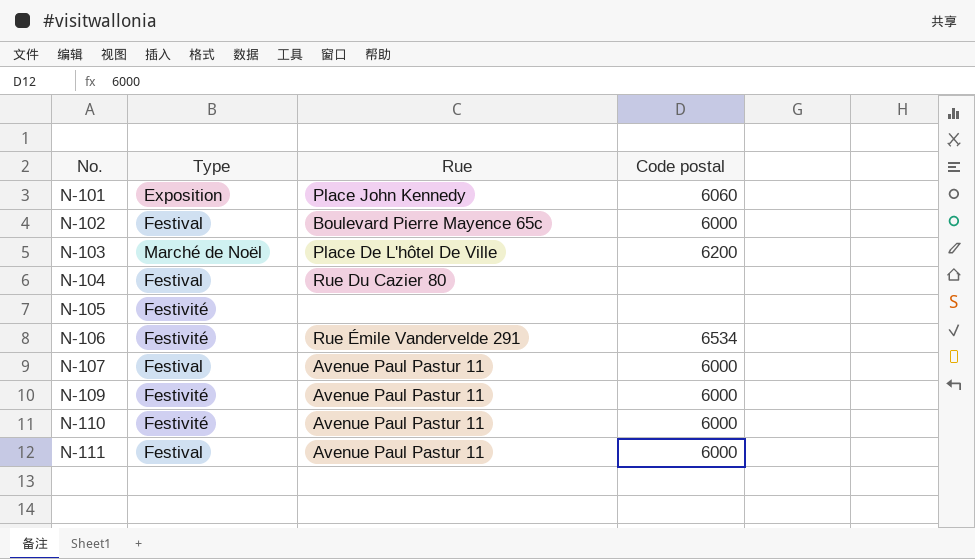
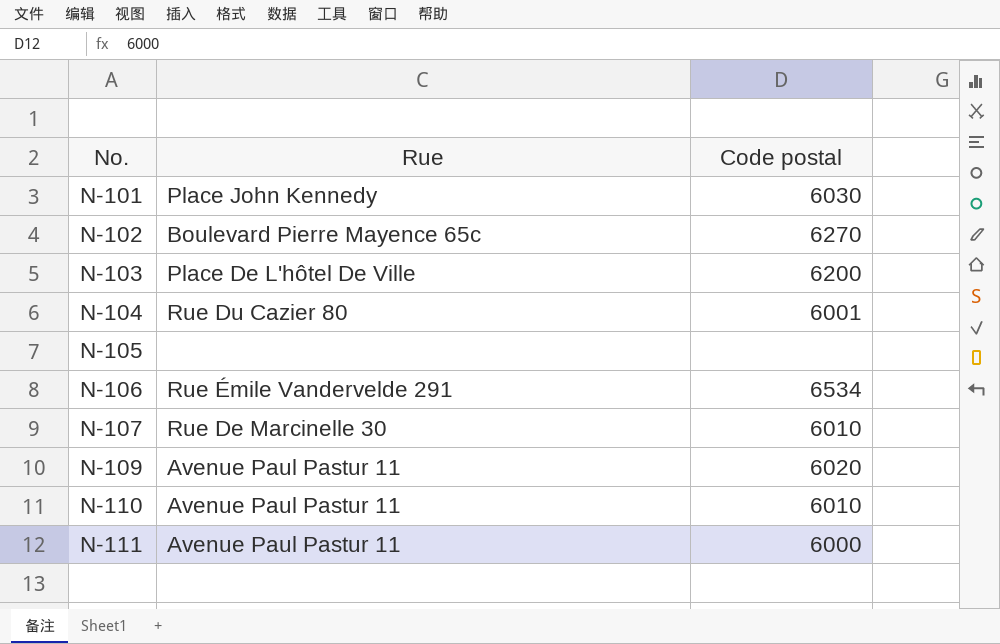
column Type | position: 2 -> none
N-101 | Code postal: 6060 -> 6030
N-102 | Code postal: 6000 -> 6270
N-104 | Code postal: none -> 6001
N-107 | Rue: Avenue Paul Pastur 11 -> Rue De Marcinelle 30
N-107 | Code postal: 6000 -> 6010
N-109 | Code postal: 6000 -> 6020
N-110 | Code postal: 6000 -> 6010

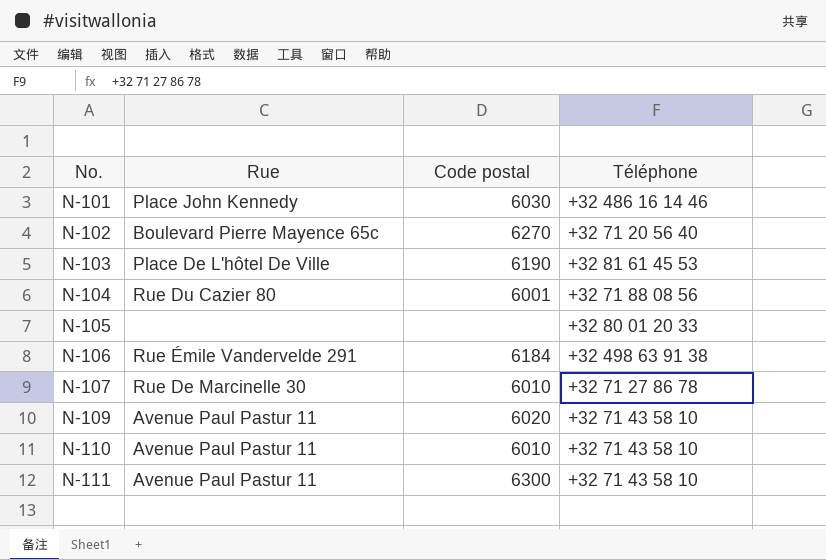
column Téléphone | position: none -> 4
N-103 | Code postal: 6200 -> 6190
N-106 | Code postal: 6534 -> 6184
N-111 | Code postal: 6000 -> 6300

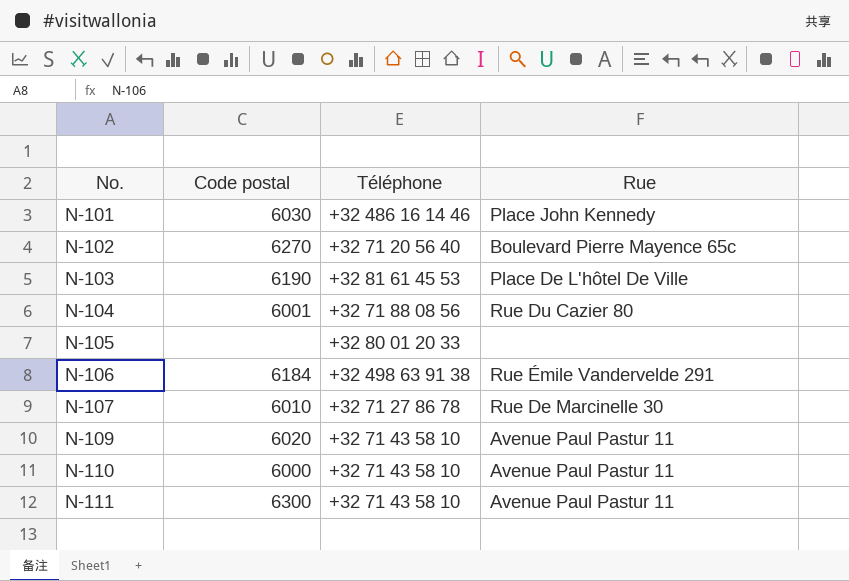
column Rue | position: 2 -> 4
N-110 | Code postal: 6010 -> 6000

